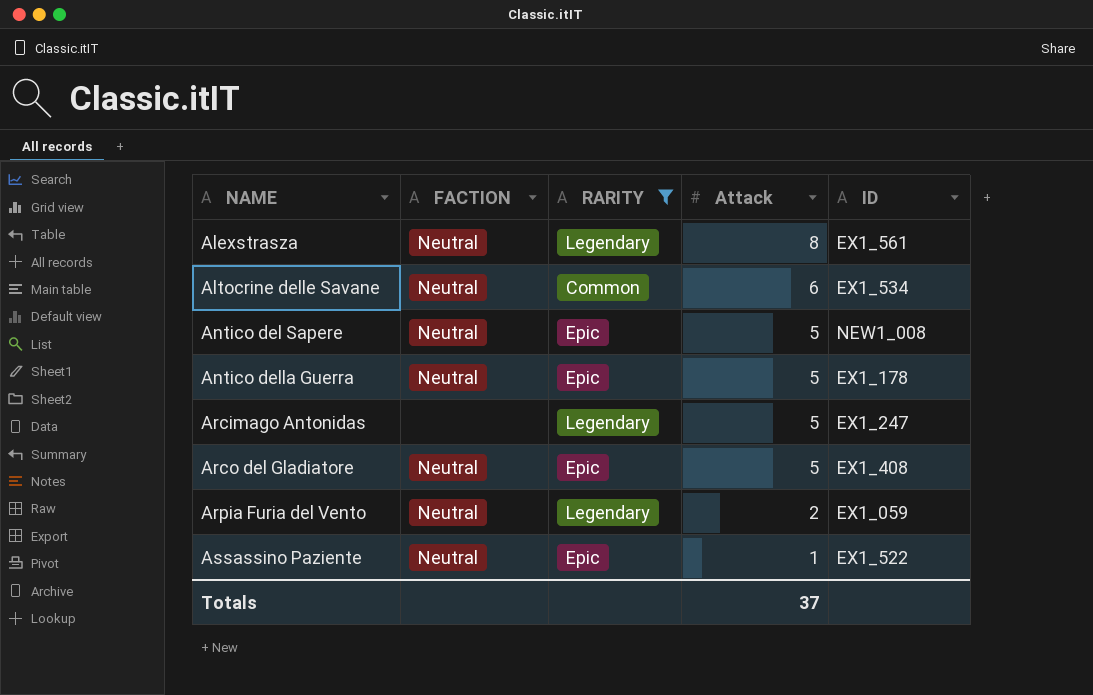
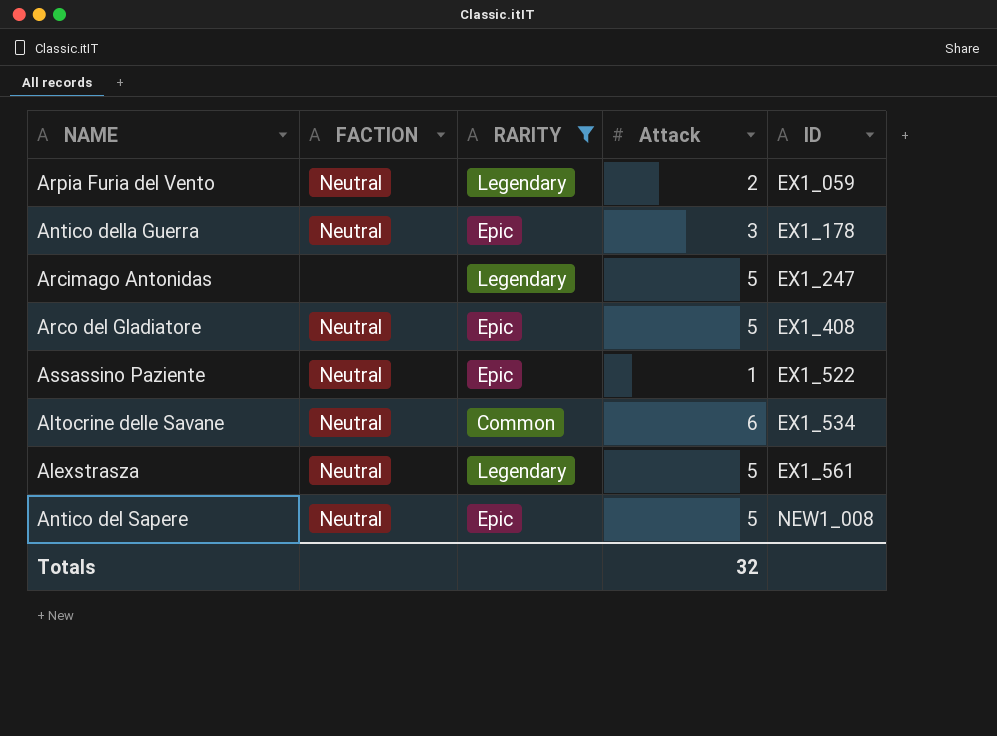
row order: NAME ascending -> ID ascending
Antico della Guerra | Attack: 5 -> 3
Alexstrasza | Attack: 8 -> 5
Totals | Attack: 37 -> 32

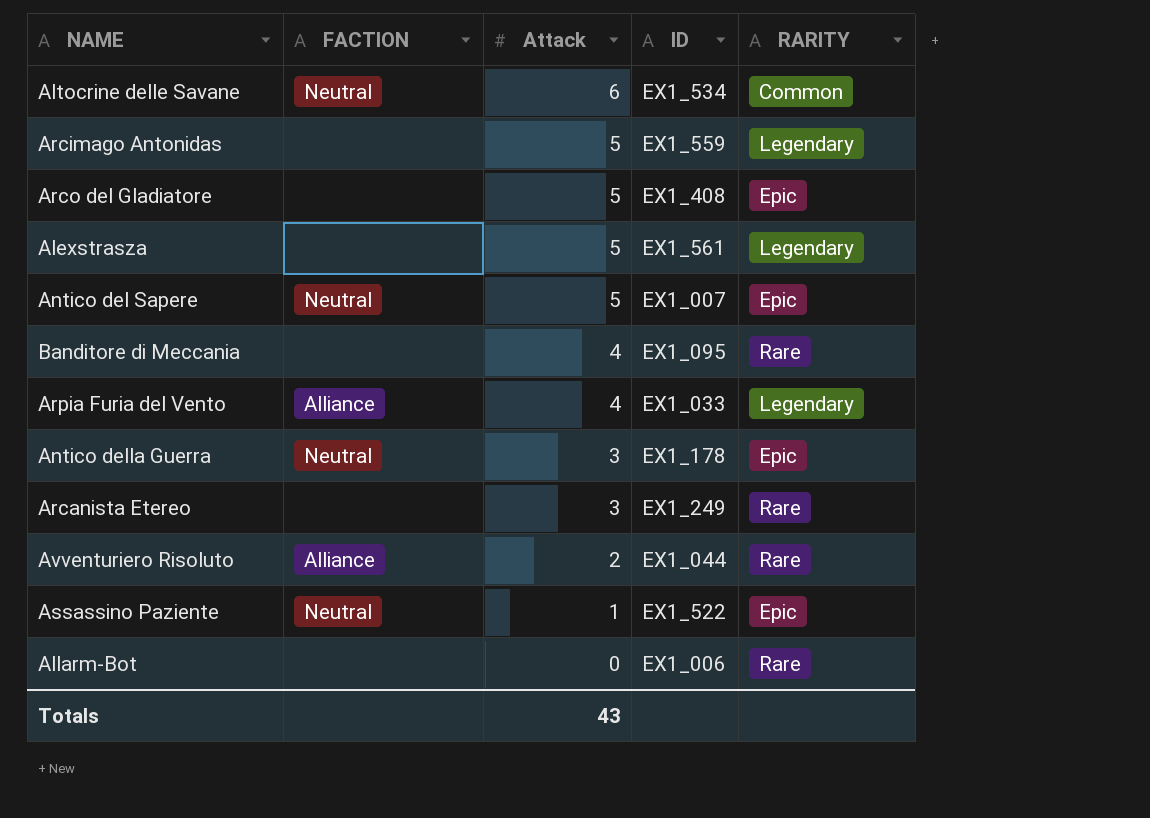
filter: RARITY != Rare -> none
row order: ID ascending -> Attack descending
column RARITY | position: 3 -> 5
Arcimago Antonidas | ID: EX1_247 -> EX1_559
Arco del Gladiatore | FACTION: Neutral -> none
Alexstrasza | FACTION: Neutral -> none
Antico del Sapere | ID: NEW1_008 -> EX1_007
Arpia Furia del Vento | FACTION: Neutral -> Alliance
Arpia Furia del Vento | Attack: 2 -> 4
Arpia Furia del Vento | ID: EX1_059 -> EX1_033
Totals | Attack: 32 -> 43

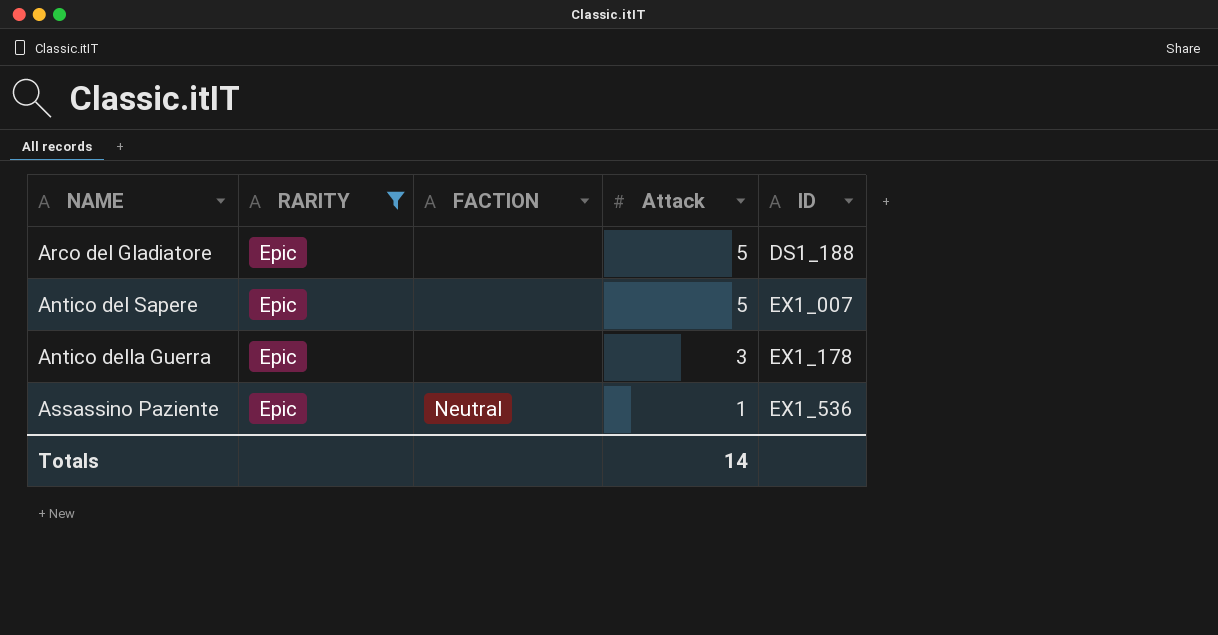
filter: none -> RARITY = Epic
column RARITY | position: 5 -> 2
Arco del Gladiatore | ID: EX1_408 -> DS1_188
Antico del Sapere | FACTION: Neutral -> none
Antico della Guerra | FACTION: Neutral -> none
Assassino Paziente | ID: EX1_522 -> EX1_536
Totals | Attack: 43 -> 14

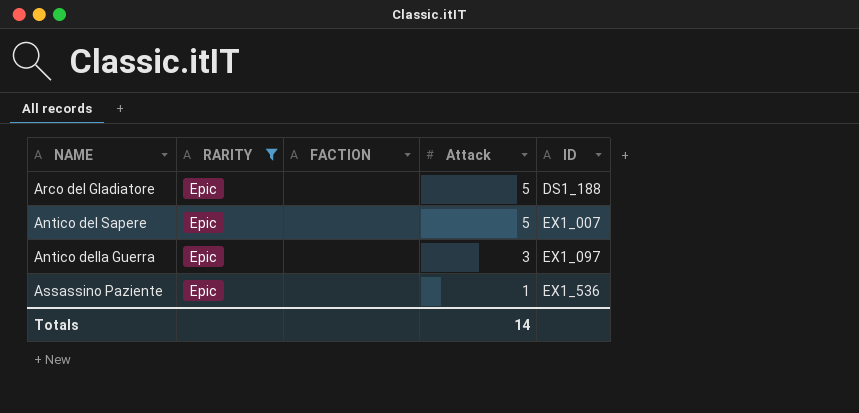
Antico della Guerra | ID: EX1_178 -> EX1_097
Assassino Paziente | FACTION: Neutral -> none

